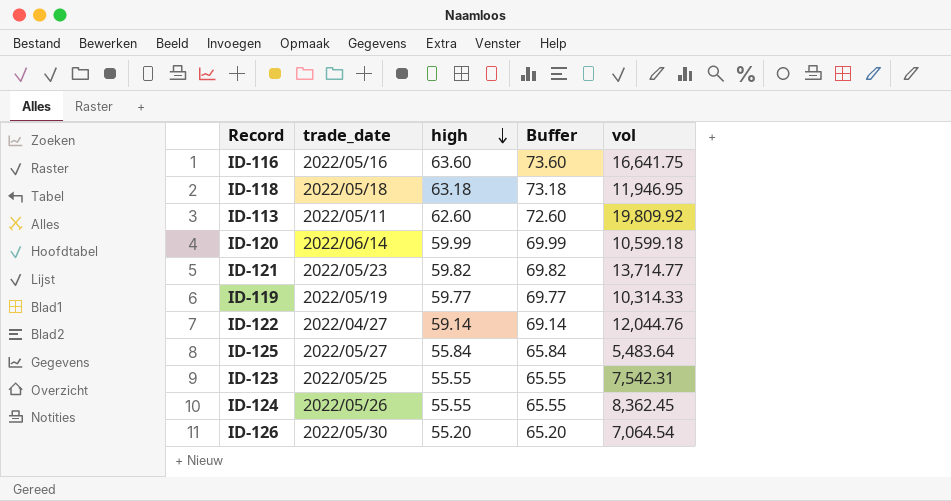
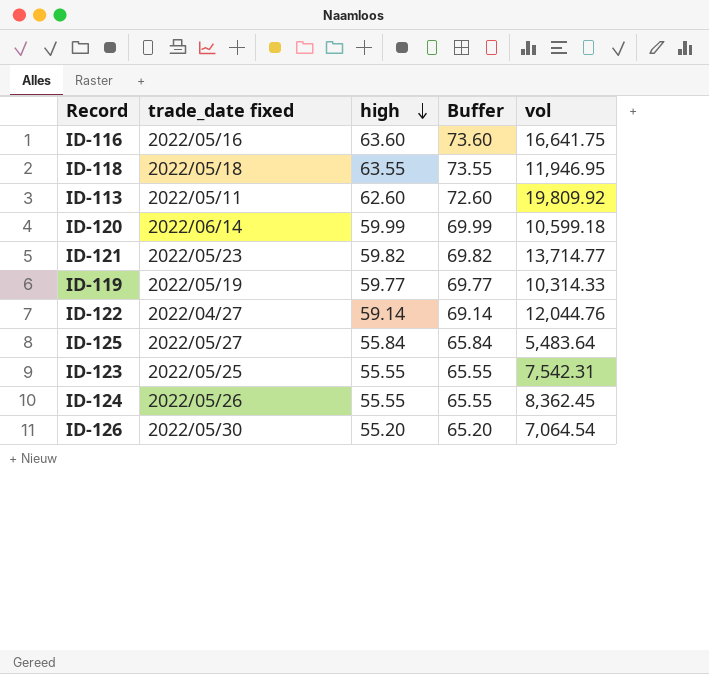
column name: trade_date -> trade_date fixed
ID-118 | high: 63.18 -> 63.55
ID-118 | Buffer: 73.18 -> 73.55

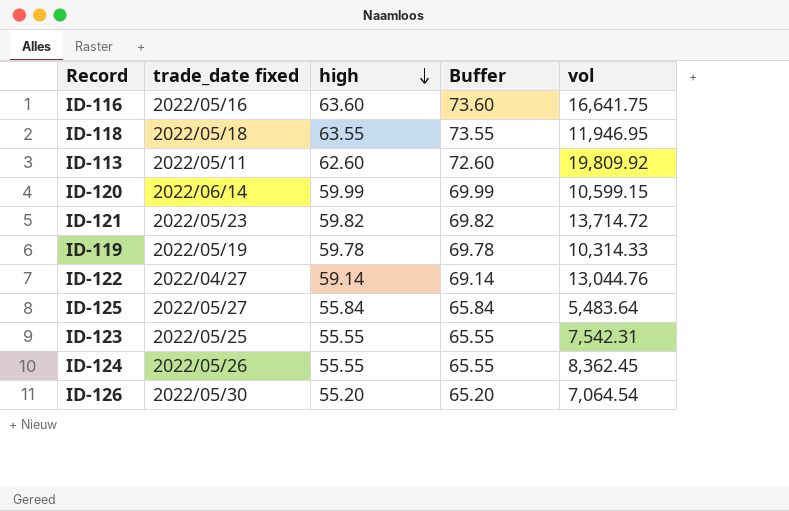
ID-120 | vol: 10,599.18 -> 10,599.15
ID-121 | vol: 13,714.77 -> 13,714.72
ID-119 | high: 59.77 -> 59.78
ID-119 | Buffer: 69.77 -> 69.78
ID-122 | vol: 12,044.76 -> 13,044.76

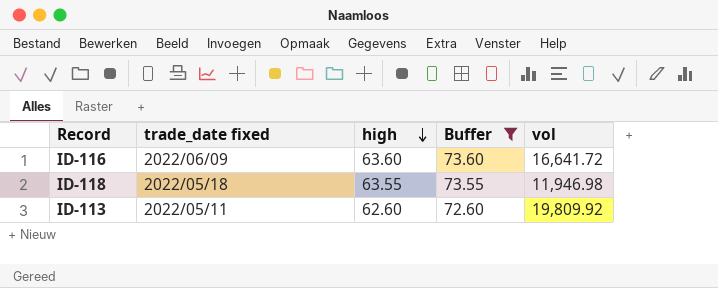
filter: none -> Buffer >= 72.60
ID-116 | trade_date fixed: 2022/05/16 -> 2022/06/09
ID-116 | vol: 16,641.75 -> 16,641.72
ID-118 | vol: 11,946.95 -> 11,946.98

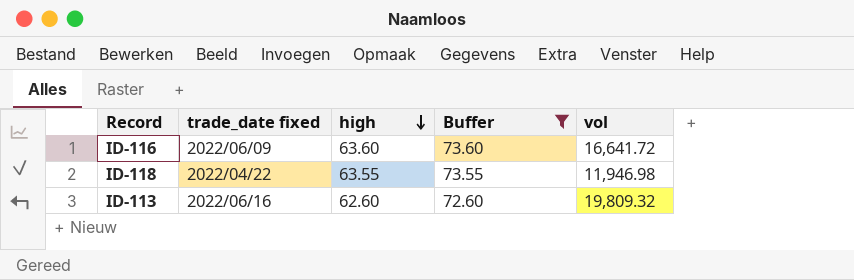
ID-118 | trade_date fixed: 2022/05/18 -> 2022/04/22
ID-113 | trade_date fixed: 2022/05/11 -> 2022/06/16
ID-113 | vol: 19,809.92 -> 19,809.32

